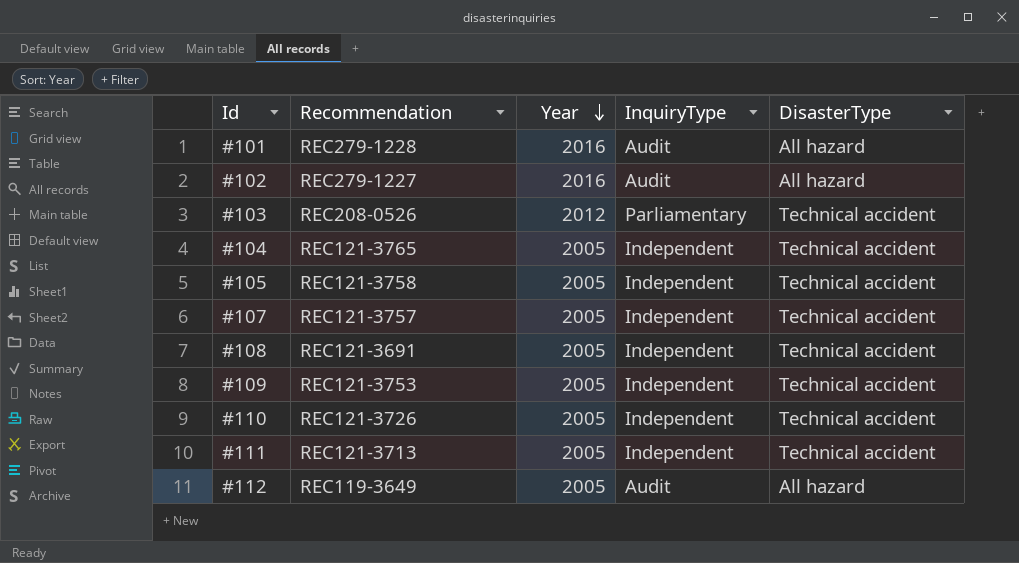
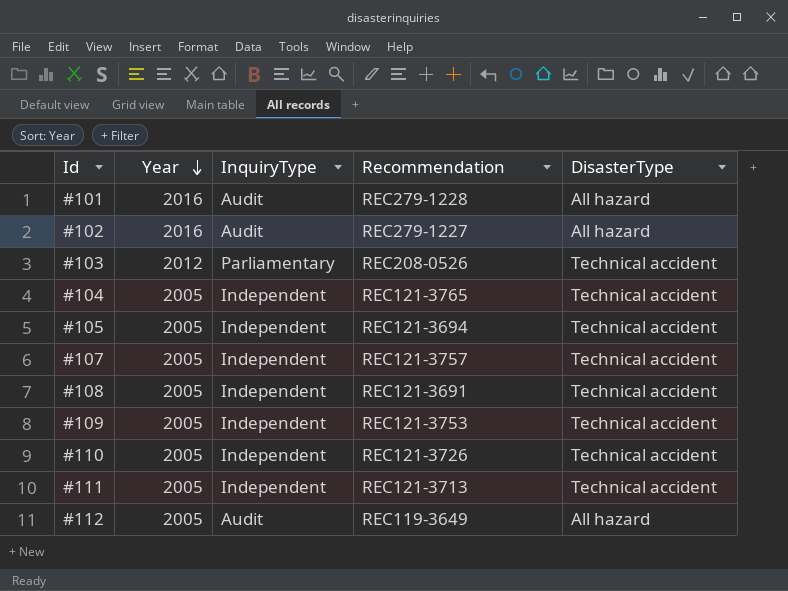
column Recommendation | position: 2 -> 4
#105 | Recommendation: REC121-3758 -> REC121-3694

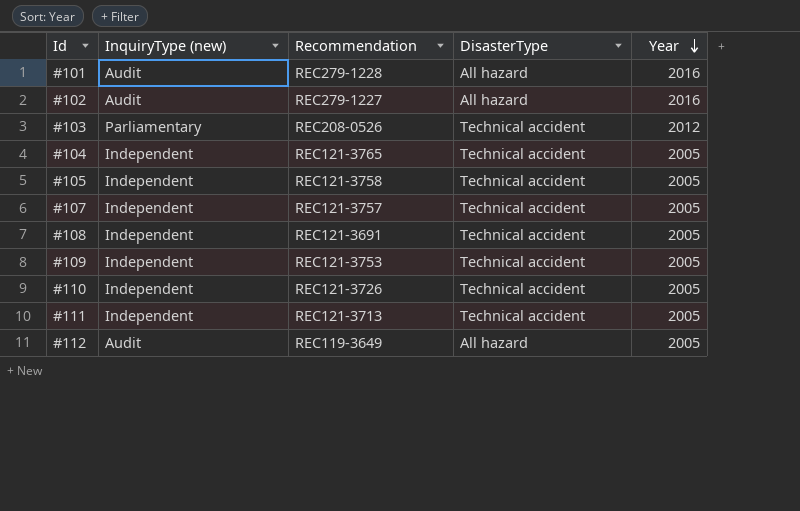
column name: InquiryType -> InquiryType (new)
column Year | position: 2 -> 5
#105 | Recommendation: REC121-3694 -> REC121-3758

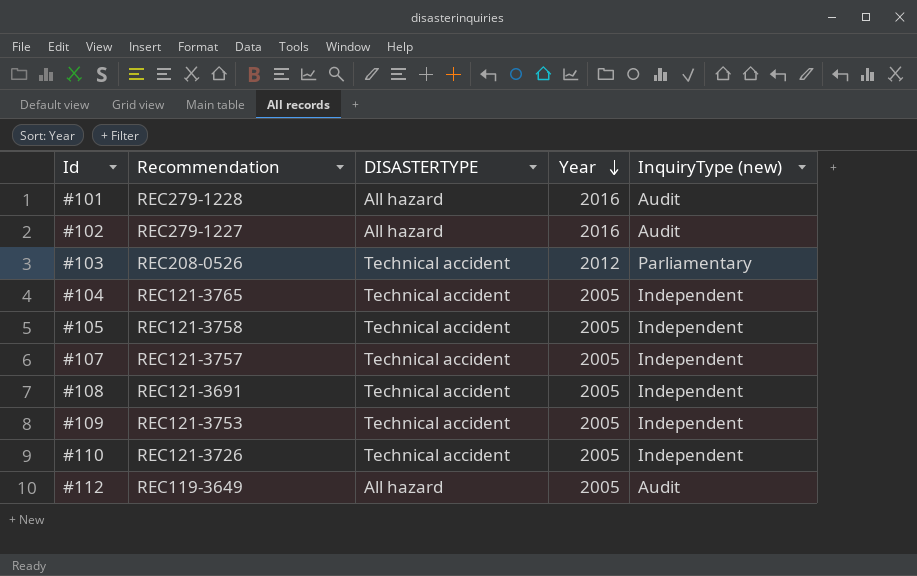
column name: DisasterType -> DISASTERTYPE
column InquiryType (new) | position: 2 -> 5
row #111: Independent | REC121-3713 | Technical accident | 2005 -> none

